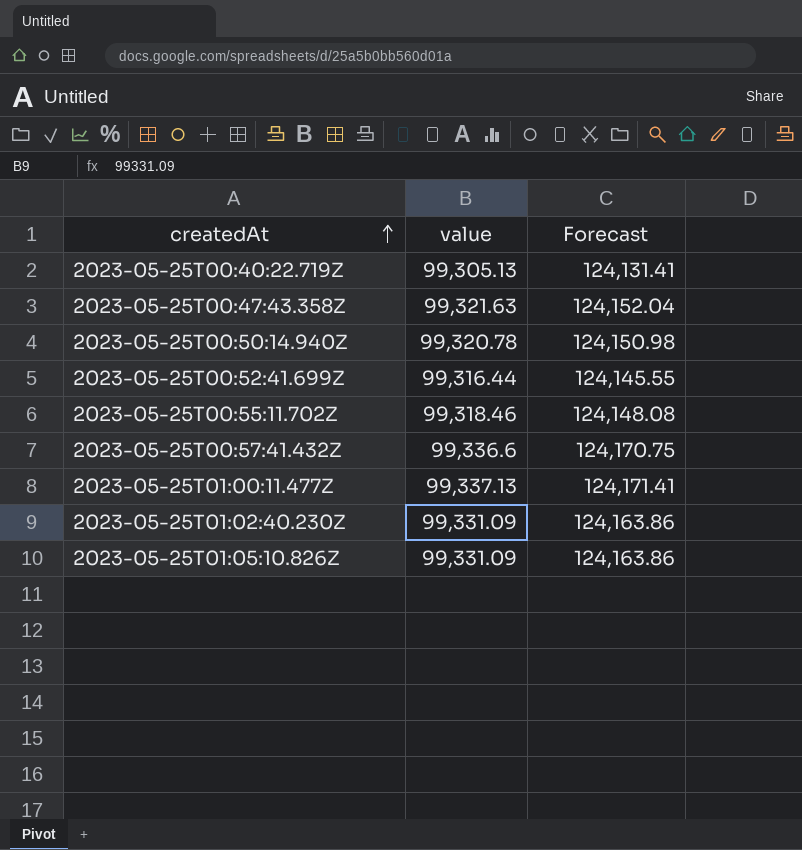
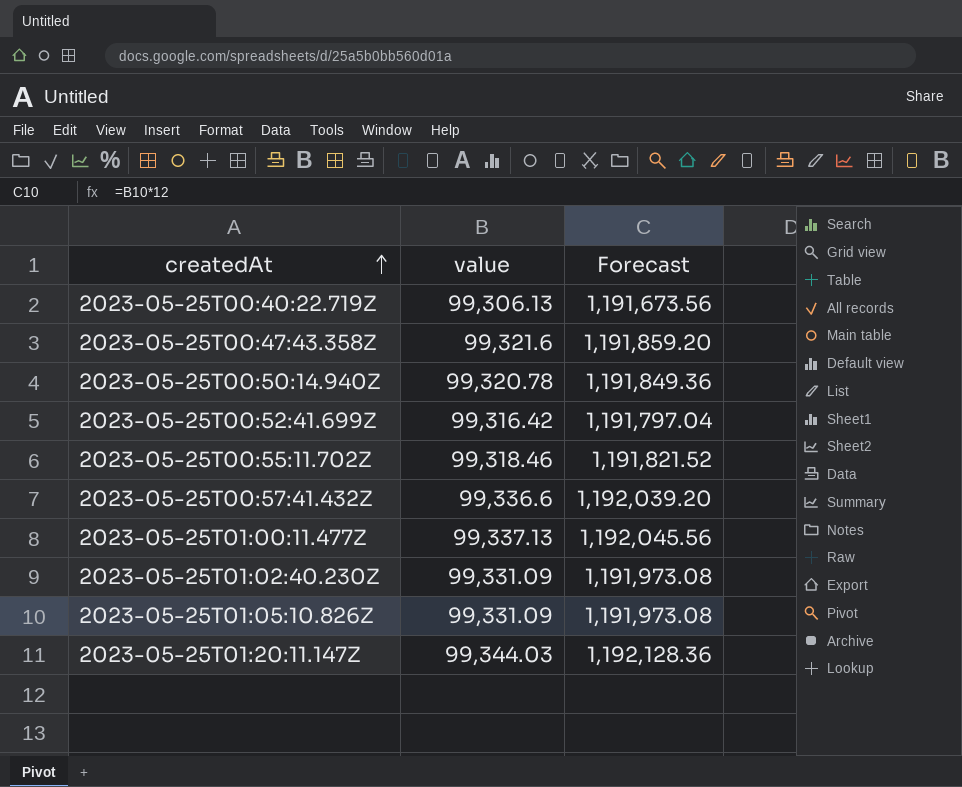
column Forecast | formula: [value] * 1.25 -> [value] * 12
2023-05-25T00:40:22.719Z | value: 99,305.13 -> 99,306.13
2023-05-25T00:47:43.358Z | value: 99,321.63 -> 99,321.6
2023-05-25T00:52:41.699Z | value: 99,316.44 -> 99,316.42
row 2023-05-25T01:20:11.147Z: none -> 99,344.03 | 1,192,128.36

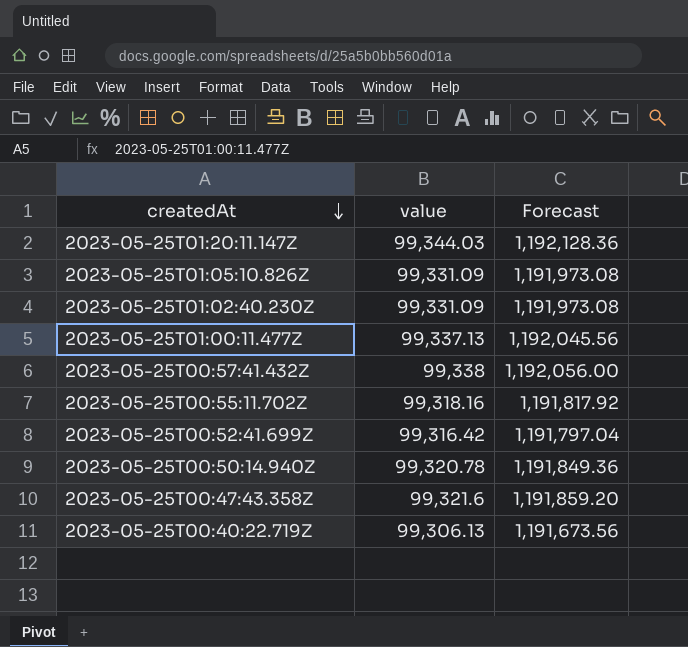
row order: createdAt ascending -> createdAt descending
2023-05-25T00:57:41.432Z | value: 99,336.6 -> 99,338
2023-05-25T00:57:41.432Z | Forecast: 1,192,039.20 -> 1,192,056.00
2023-05-25T00:55:11.702Z | value: 99,318.46 -> 99,318.16
2023-05-25T00:55:11.702Z | Forecast: 1,191,821.52 -> 1,191,817.92

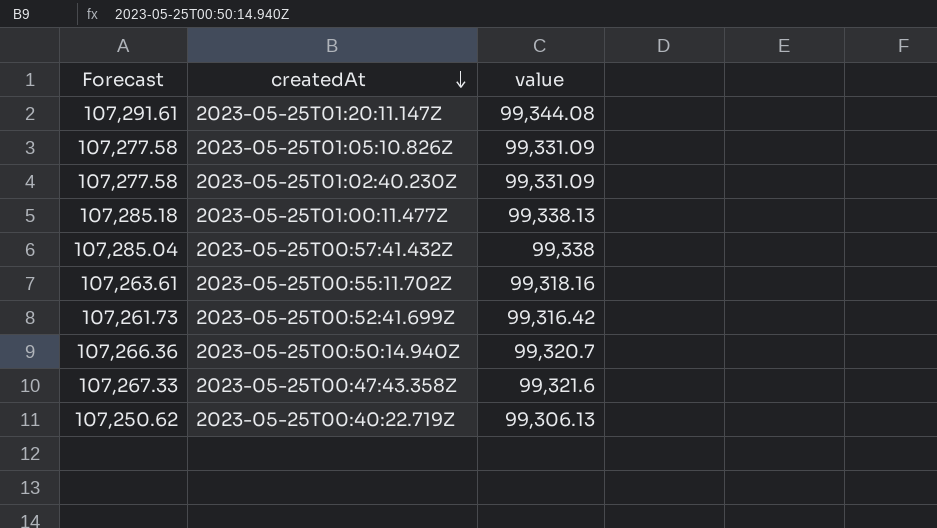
column Forecast | formula: [value] * 12 -> [value] * 1.08
column Forecast | position: 3 -> 1
2023-05-25T01:20:11.147Z | value: 99,344.03 -> 99,344.08
2023-05-25T01:00:11.477Z | value: 99,337.13 -> 99,338.13
2023-05-25T00:50:14.940Z | value: 99,320.78 -> 99,320.7

